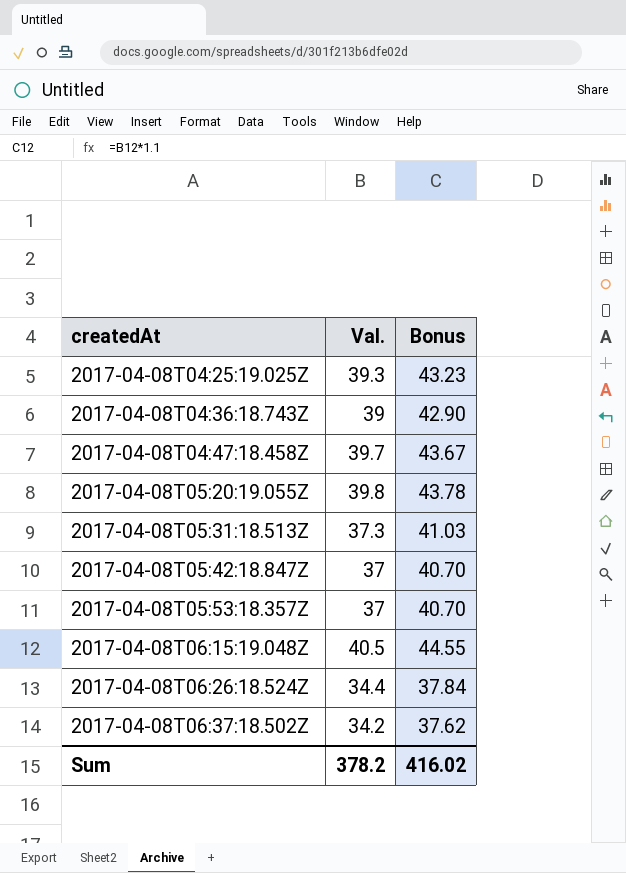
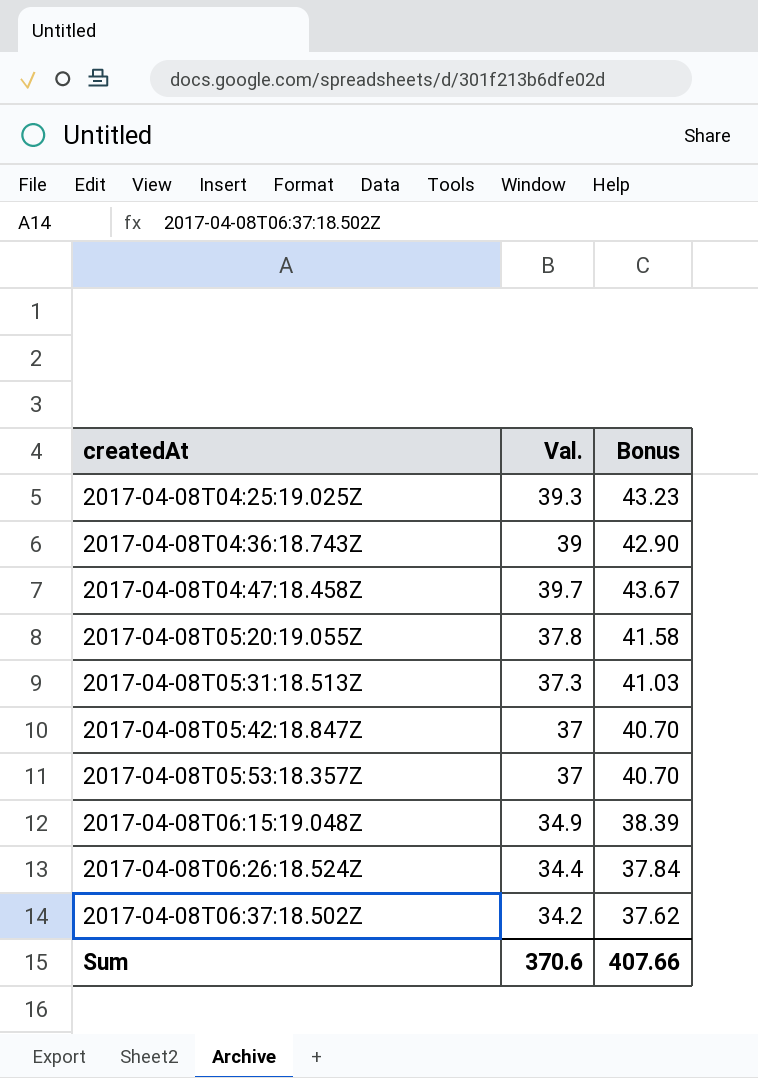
2017-04-08T05:20:19.055Z | Val.: 39.8 -> 37.8
2017-04-08T05:20:19.055Z | Bonus: 43.78 -> 41.58
2017-04-08T06:15:19.048Z | Val.: 40.5 -> 34.9
2017-04-08T06:15:19.048Z | Bonus: 44.55 -> 38.39
Sum | Val.: 378.2 -> 370.6
Sum | Bonus: 416.02 -> 407.66

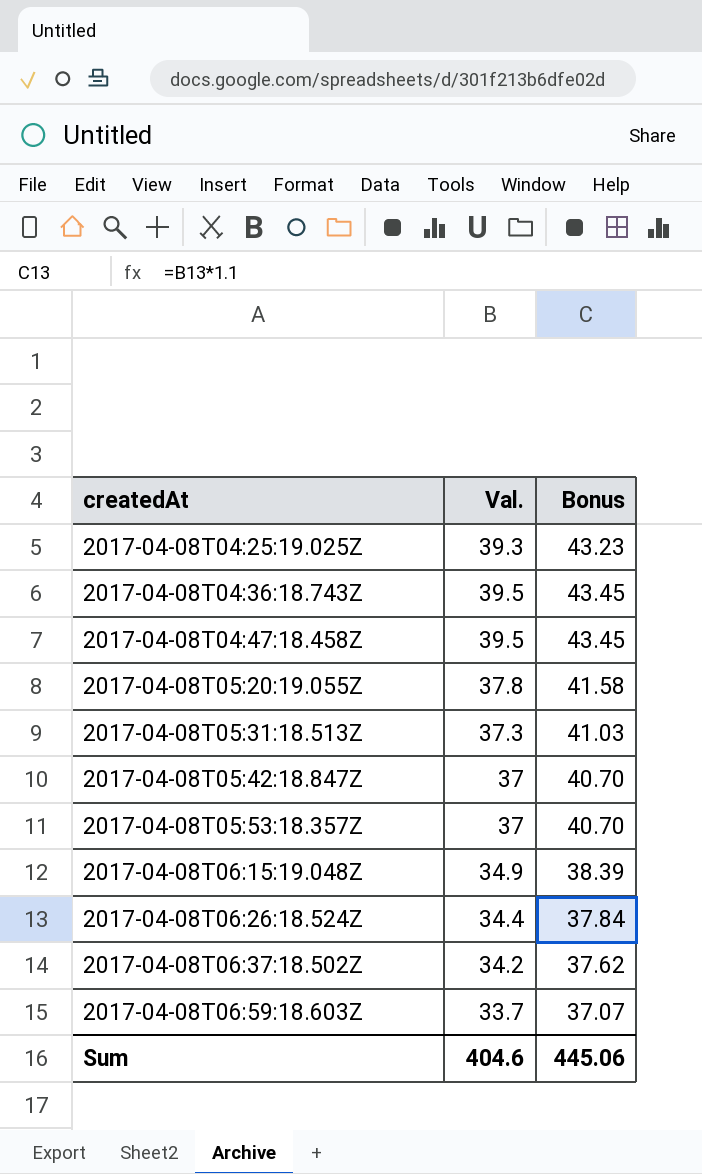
2017-04-08T04:36:18.743Z | Val.: 39 -> 39.5
2017-04-08T04:36:18.743Z | Bonus: 42.90 -> 43.45
2017-04-08T04:47:18.458Z | Val.: 39.7 -> 39.5
2017-04-08T04:47:18.458Z | Bonus: 43.67 -> 43.45
row 2017-04-08T06:59:18.603Z: none -> 33.7 | 37.07
Sum | Val.: 370.6 -> 404.6
Sum | Bonus: 407.66 -> 445.06

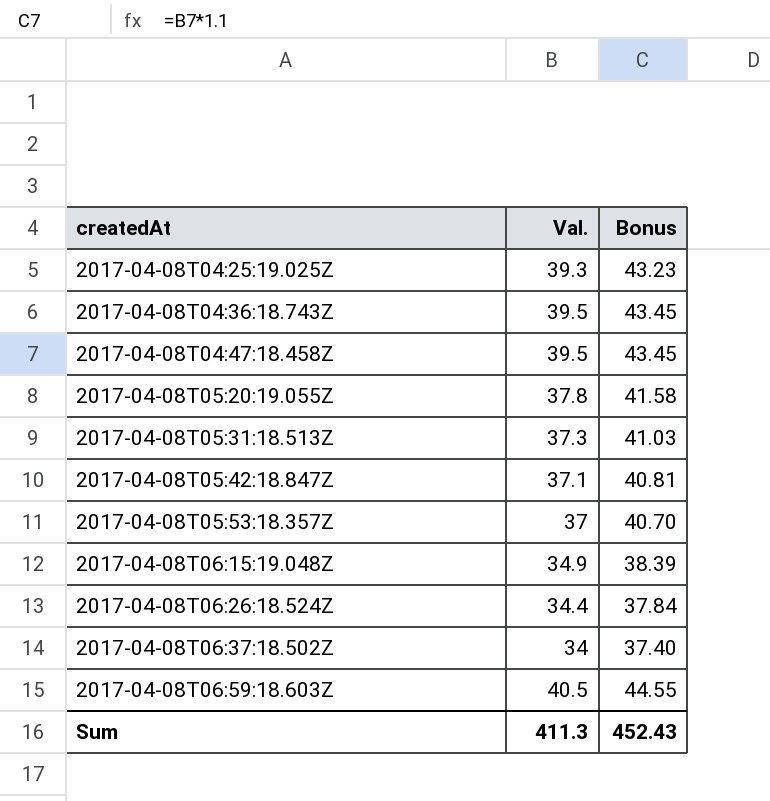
2017-04-08T05:42:18.847Z | Val.: 37 -> 37.1
2017-04-08T05:42:18.847Z | Bonus: 40.70 -> 40.81
2017-04-08T06:37:18.502Z | Val.: 34.2 -> 34
2017-04-08T06:37:18.502Z | Bonus: 37.62 -> 37.40
2017-04-08T06:59:18.603Z | Val.: 33.7 -> 40.5
2017-04-08T06:59:18.603Z | Bonus: 37.07 -> 44.55
Sum | Val.: 404.6 -> 411.3
Sum | Bonus: 445.06 -> 452.43

